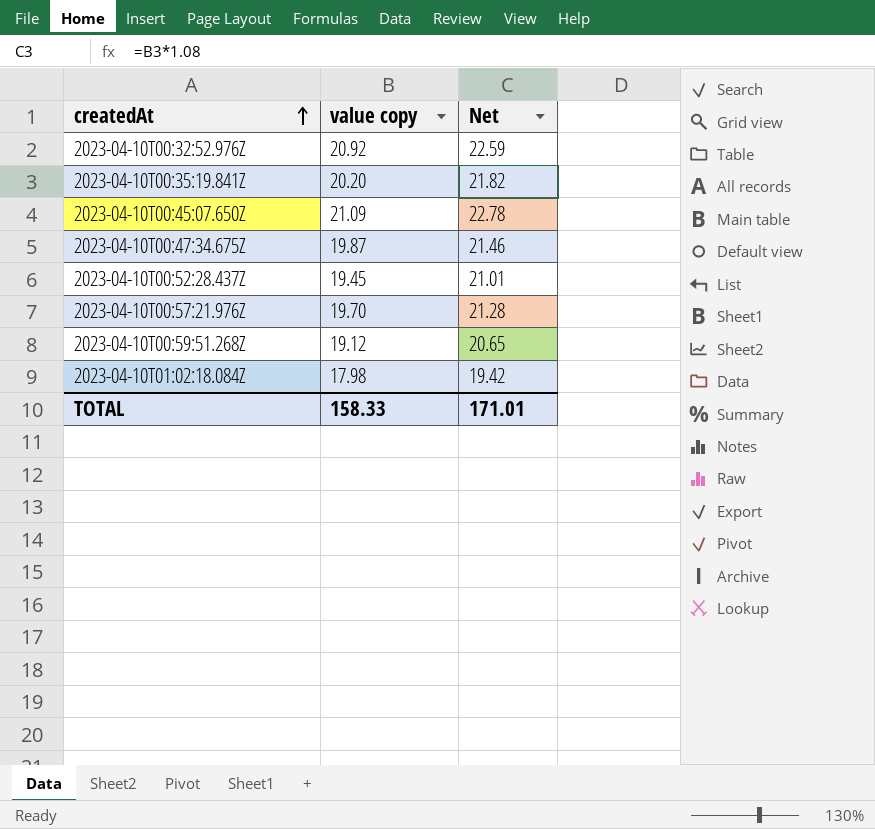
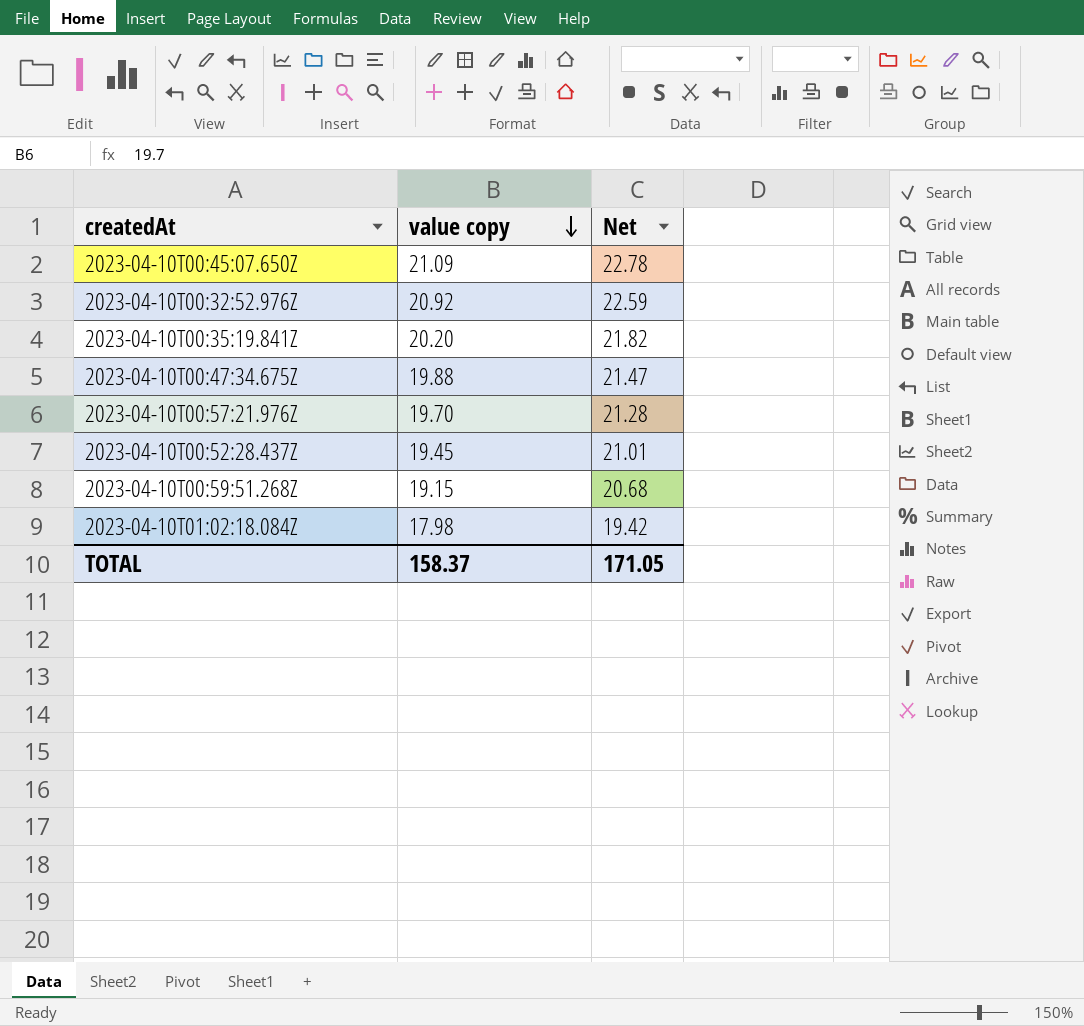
row order: createdAt ascending -> value copy descending
2023-04-10T00:47:34.675Z | value copy: 19.87 -> 19.88
2023-04-10T00:47:34.675Z | Net: 21.46 -> 21.47
2023-04-10T00:59:51.268Z | value copy: 19.12 -> 19.15
2023-04-10T00:59:51.268Z | Net: 20.65 -> 20.68
TOTAL | value copy: 158.33 -> 158.37
TOTAL | Net: 171.01 -> 171.05

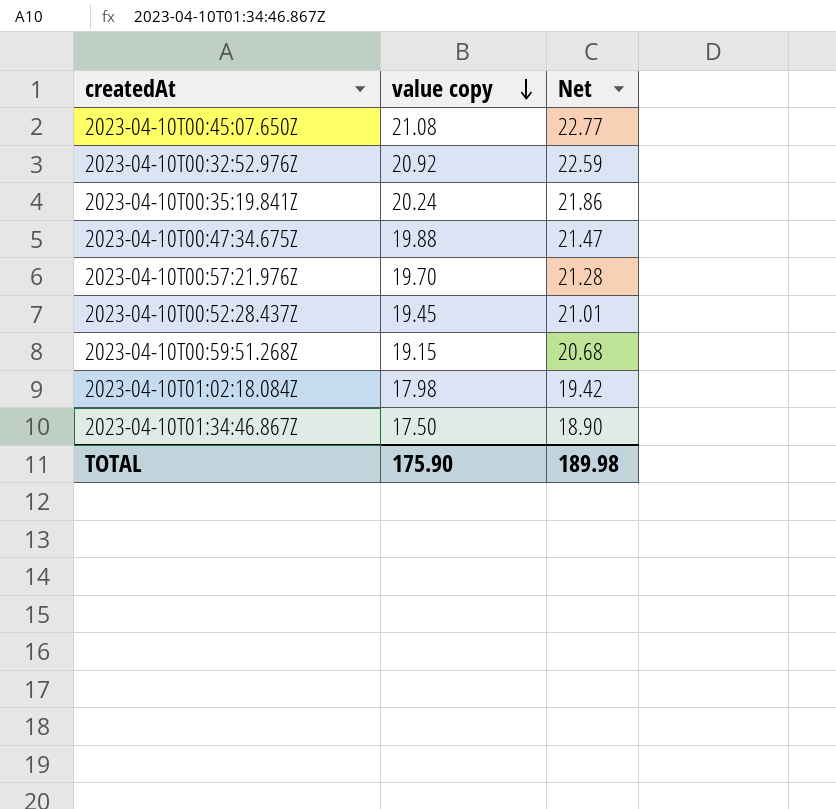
2023-04-10T00:45:07.650Z | value copy: 21.09 -> 21.08
2023-04-10T00:45:07.650Z | Net: 22.78 -> 22.77
2023-04-10T00:35:19.841Z | value copy: 20.20 -> 20.24
2023-04-10T00:35:19.841Z | Net: 21.82 -> 21.86
row 2023-04-10T01:34:46.867Z: none -> 17.50 | 18.90
TOTAL | value copy: 158.37 -> 175.90
TOTAL | Net: 171.05 -> 189.98

